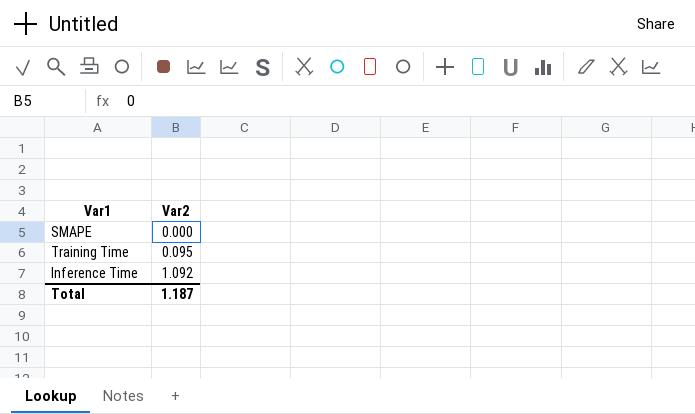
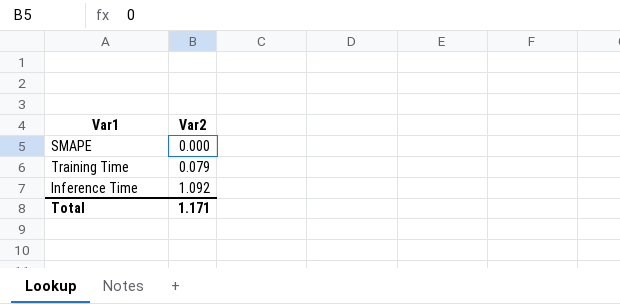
Training Time | Var2: 0.095 -> 0.079
Total | Var2: 1.187 -> 1.171

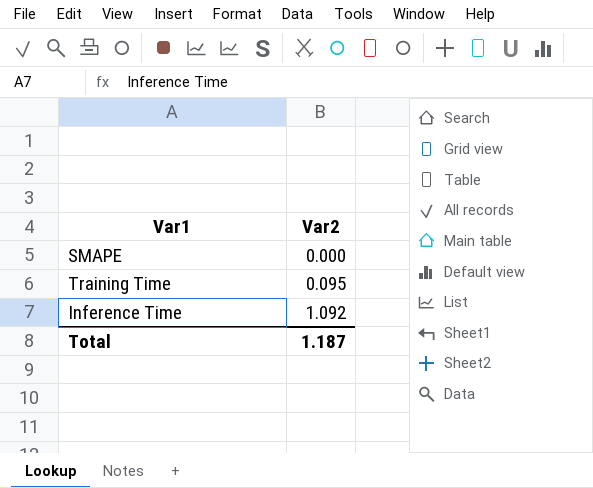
Training Time | Var2: 0.079 -> 0.095
Total | Var2: 1.171 -> 1.187

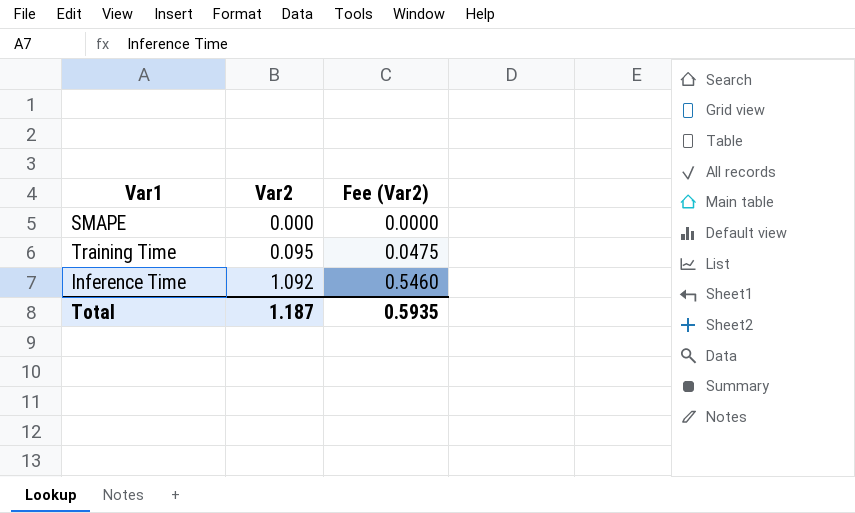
column Fee (Var2) | formula: none -> [Var2] * 0.5

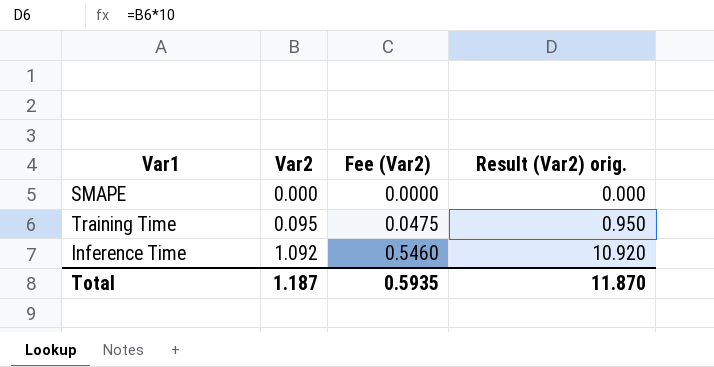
column Result (Var2) orig. | formula: none -> [Var2] * 10

